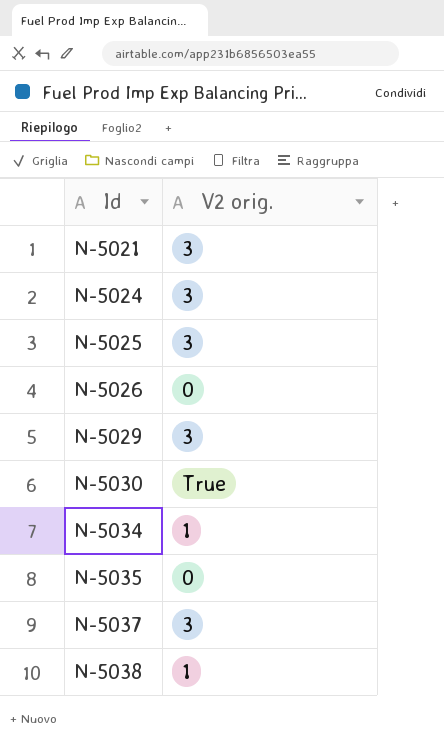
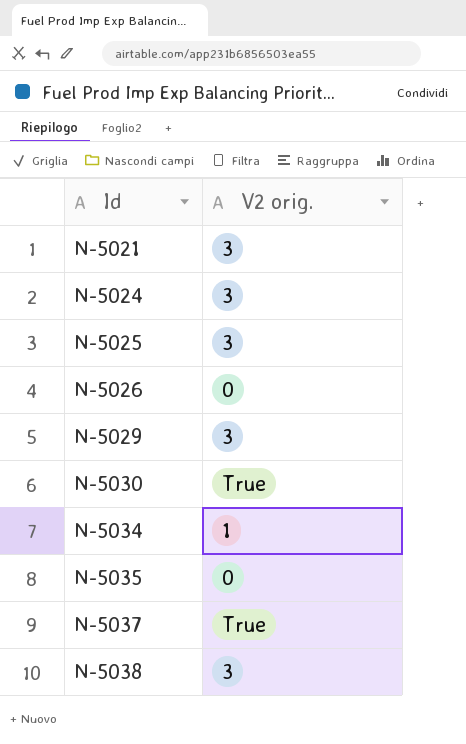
N-5037 | V2 orig.: 3 -> True
N-5038 | V2 orig.: 1 -> 3

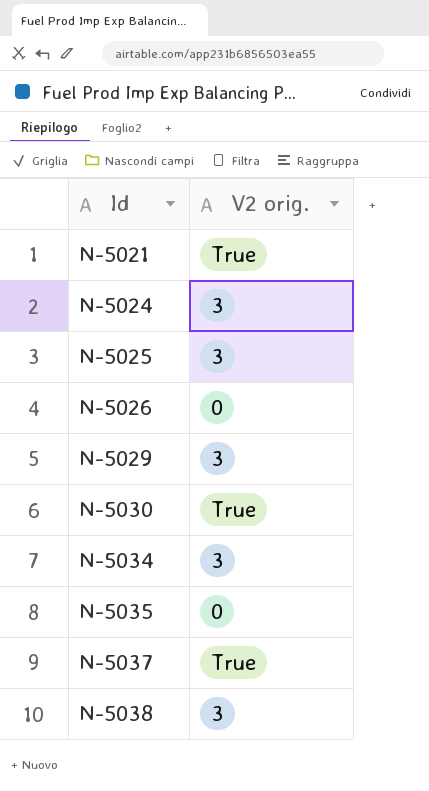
N-5021 | V2 orig.: 3 -> True
N-5034 | V2 orig.: 1 -> 3

